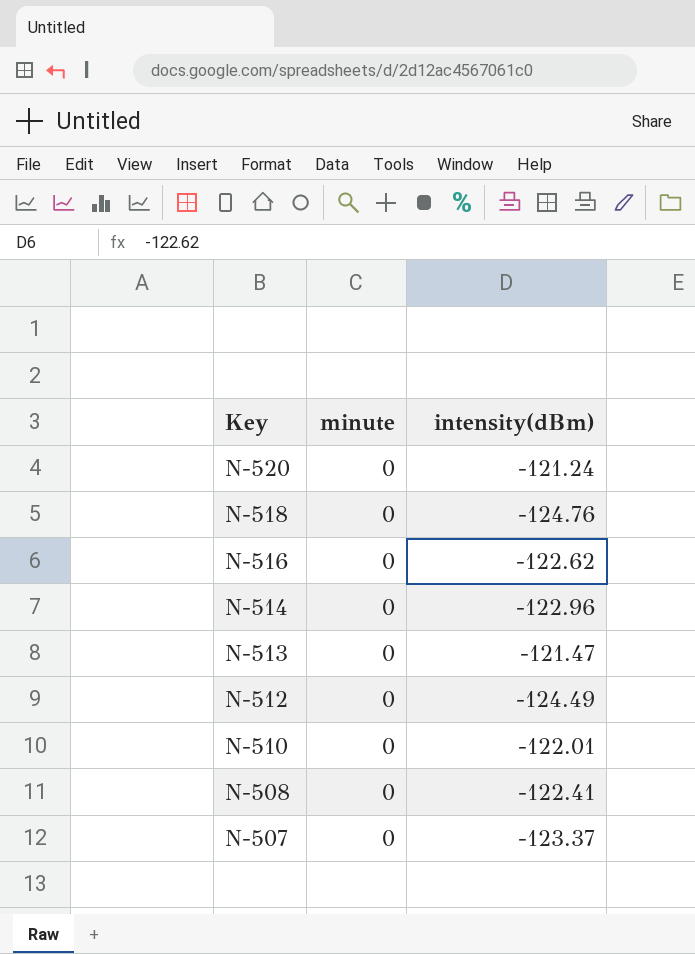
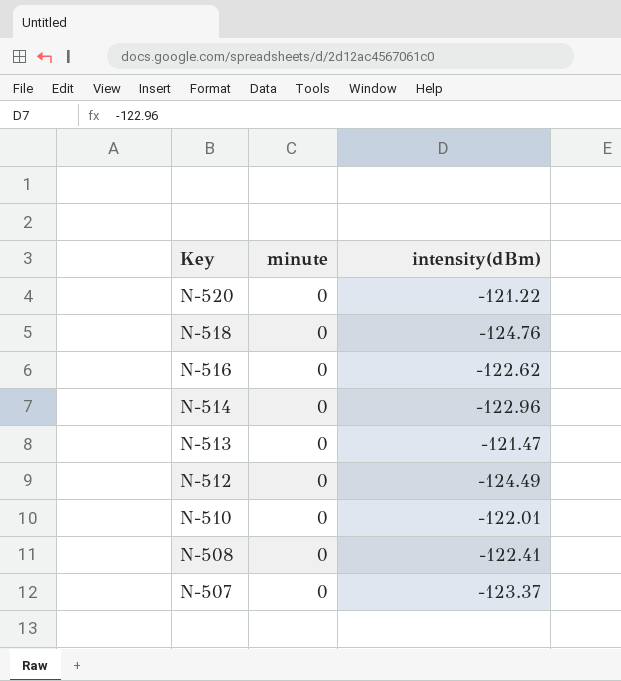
N-520 | intensity(dBm): -121.24 -> -121.22

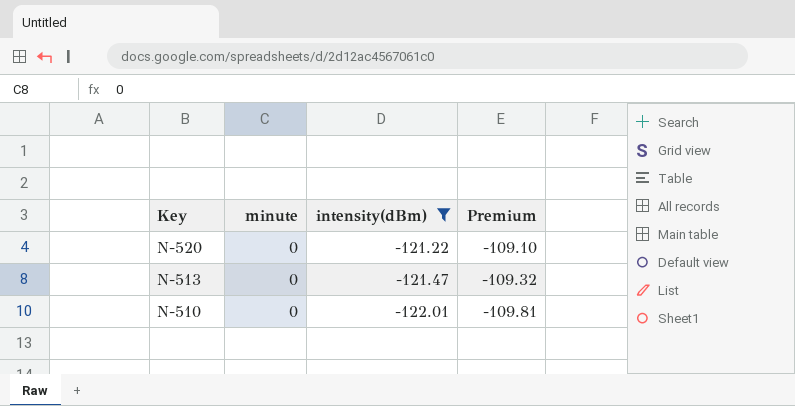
filter: none -> intensity(dBm) >= -122.01
column Premium | formula: none -> [intensity(dBm)] * 0.9

